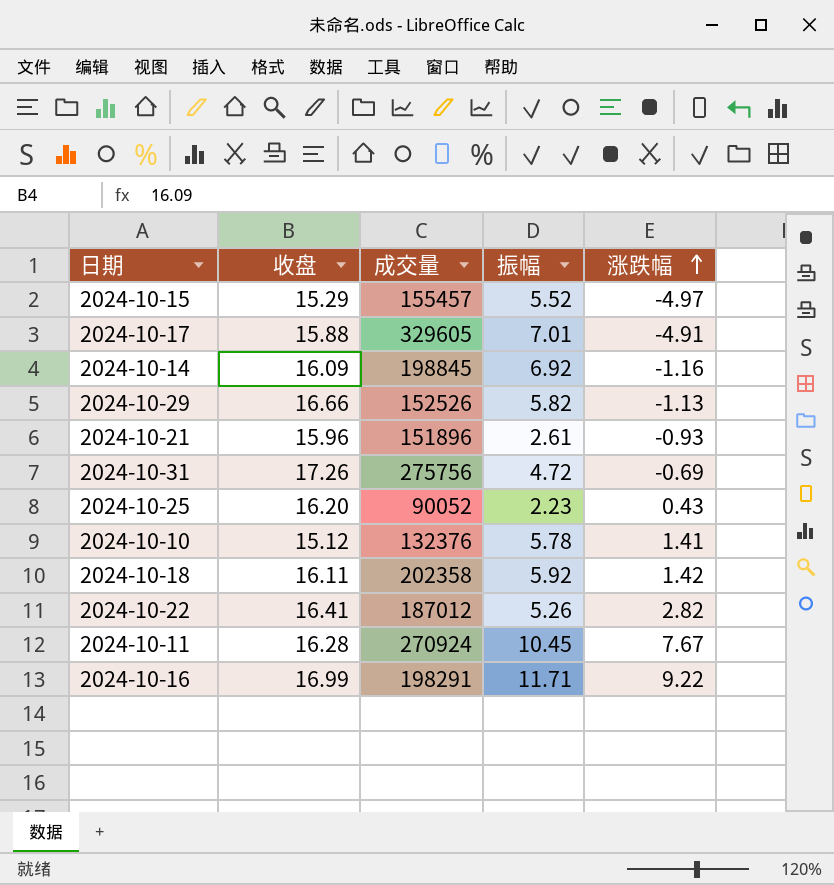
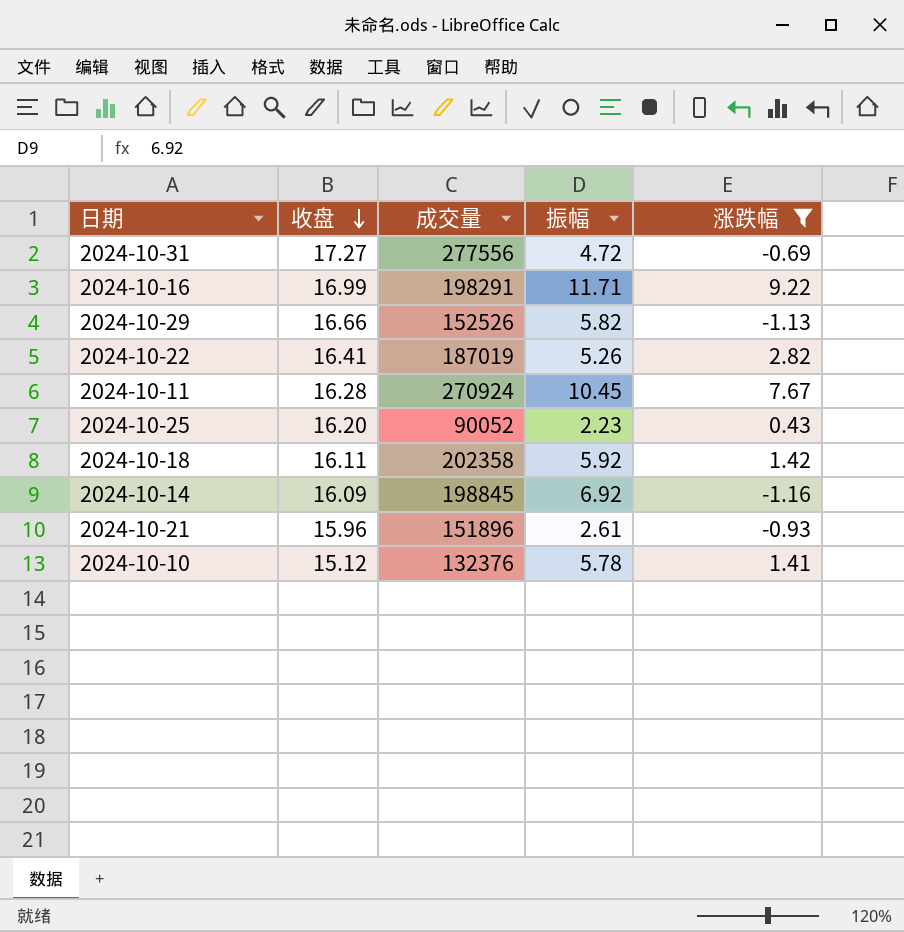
filter: none -> 涨跌幅 >= -1.16
row order: 涨跌幅 ascending -> 收盘 descending
2024-10-31 | 收盘: 17.26 -> 17.27
2024-10-31 | 成交量: 275756 -> 277556
2024-10-22 | 成交量: 187012 -> 187019

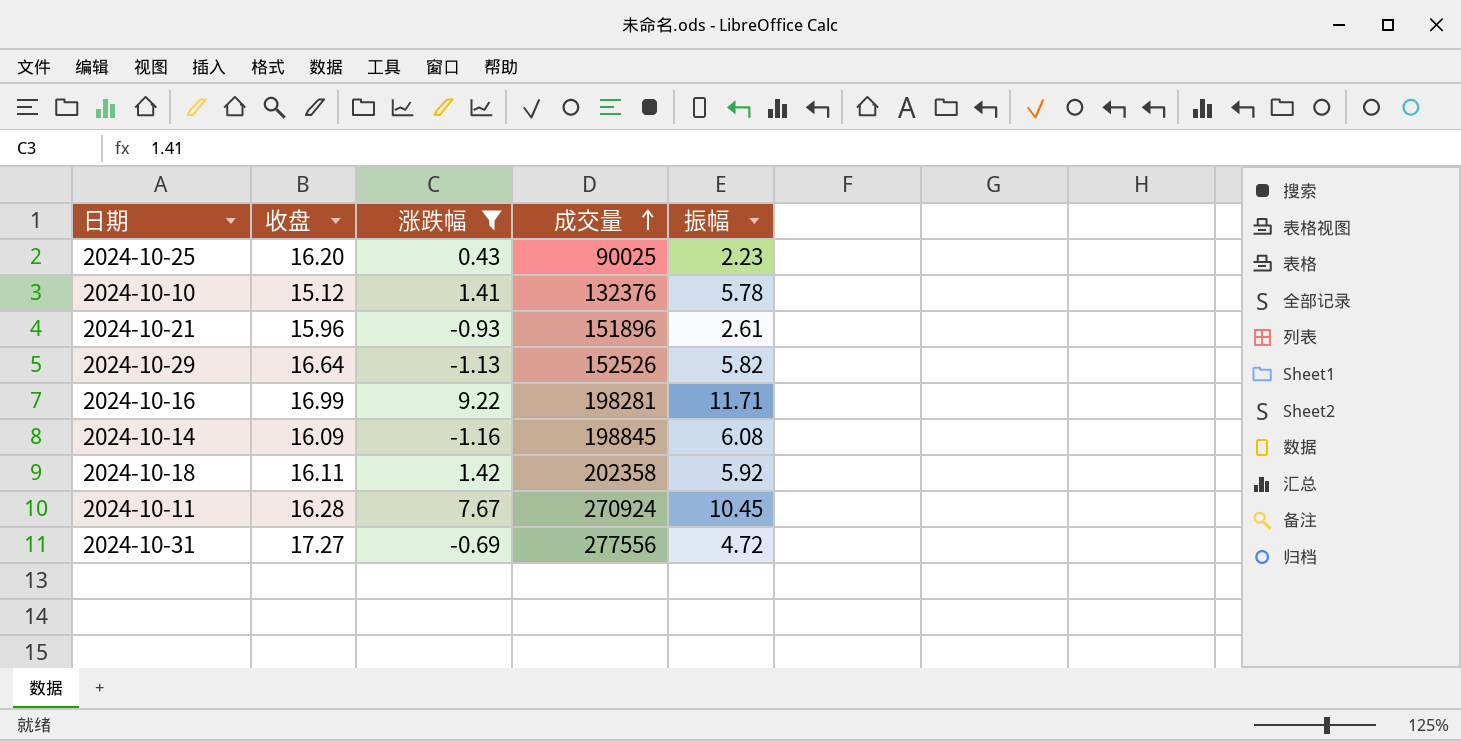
row order: 收盘 descending -> 成交量 ascending
column 涨跌幅 | position: 5 -> 3
row 2024-10-22: 16.41 | 187019 | 5.26 | 2.82 -> none
2024-10-25 | 成交量: 90052 -> 90025
2024-10-29 | 收盘: 16.66 -> 16.64
2024-10-16 | 成交量: 198291 -> 198281
2024-10-14 | 振幅: 6.92 -> 6.08

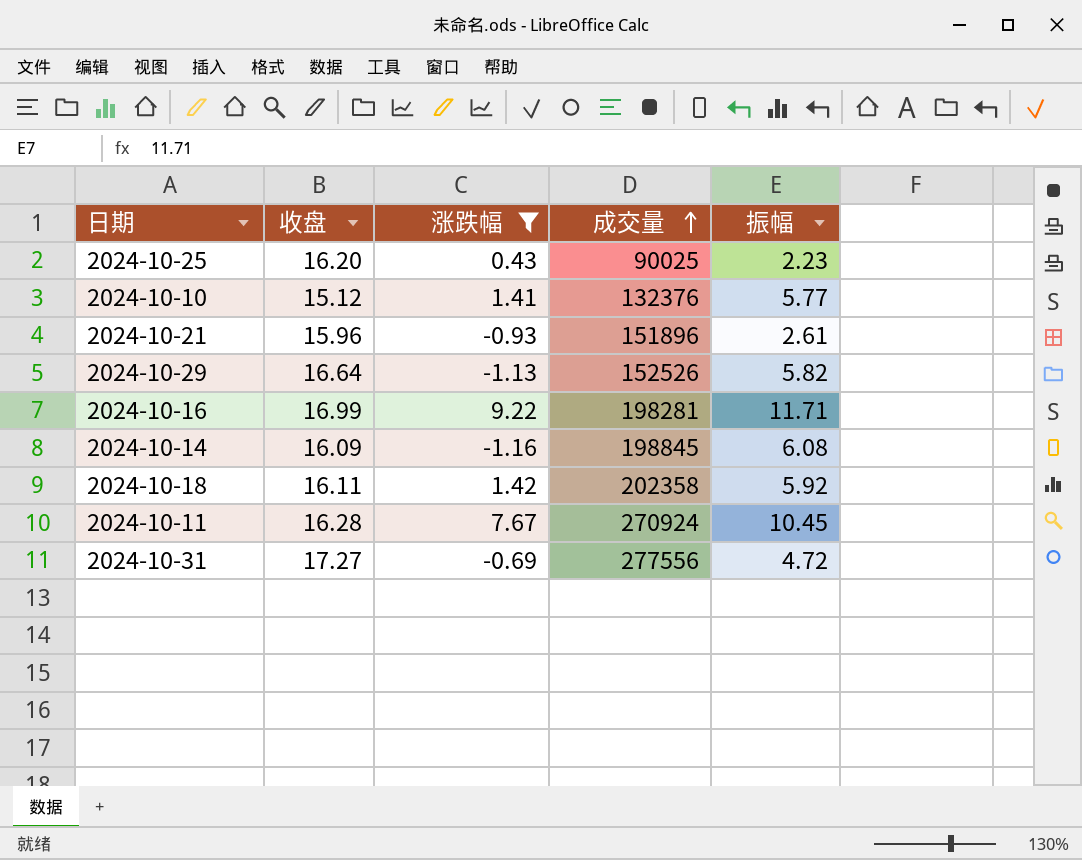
2024-10-10 | 振幅: 5.78 -> 5.77

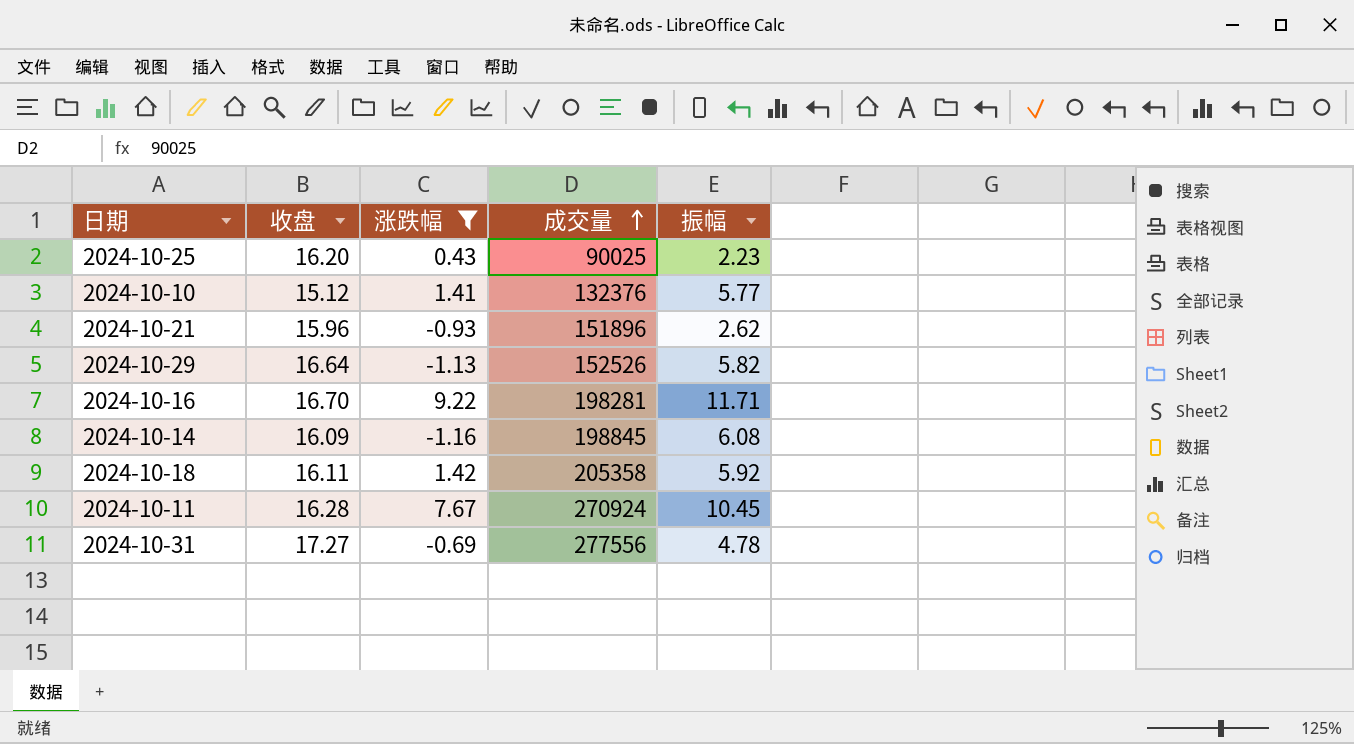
2024-10-21 | 振幅: 2.61 -> 2.62
2024-10-16 | 收盘: 16.99 -> 16.70
2024-10-18 | 成交量: 202358 -> 205358
2024-10-31 | 振幅: 4.72 -> 4.78

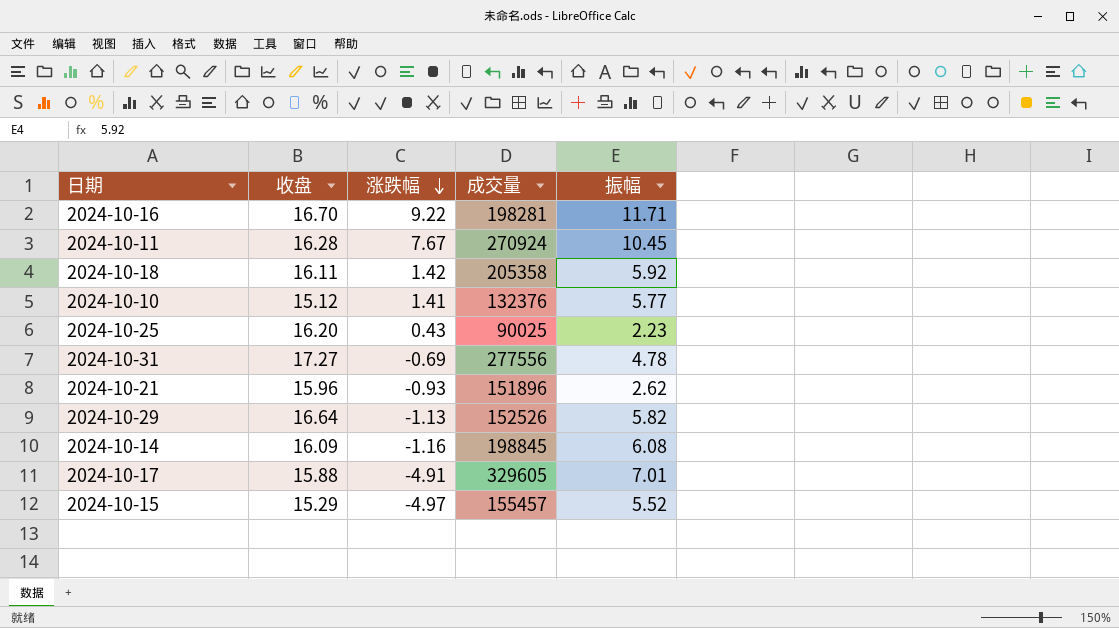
filter: 涨跌幅 >= -1.16 -> none
row order: 成交量 ascending -> 涨跌幅 descending

